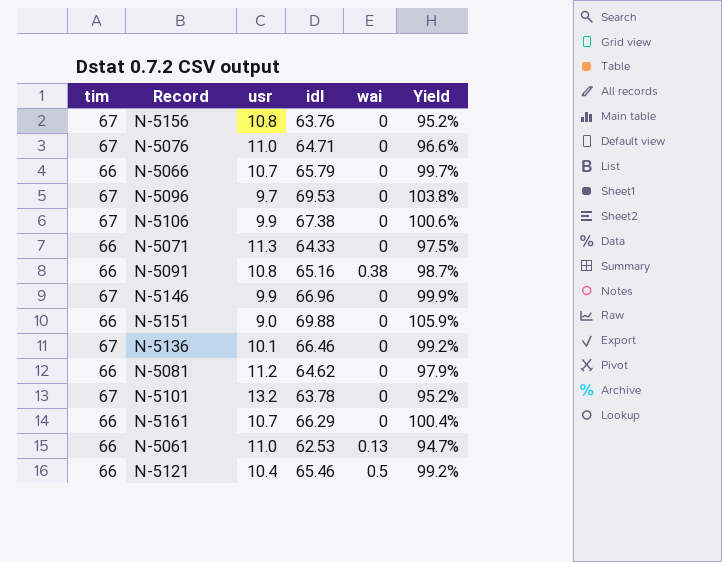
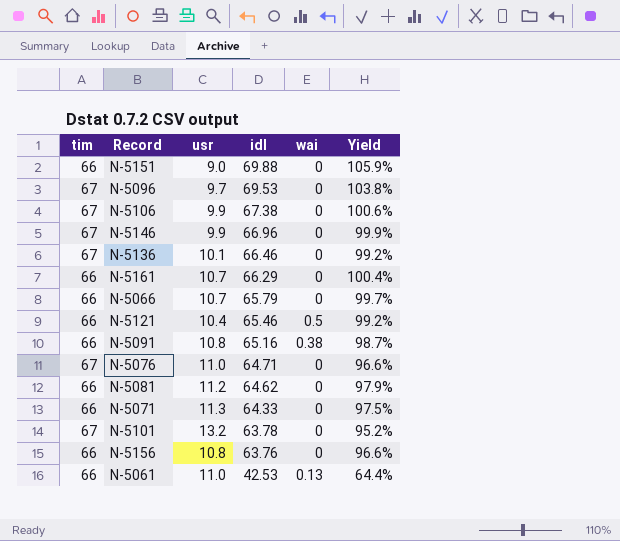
row order: none -> idl descending
N-5156 | tim: 67 -> 66
N-5156 | Yield: 95.2% -> 96.6%
N-5061 | idl: 62.53 -> 42.53
N-5061 | Yield: 94.7% -> 64.4%

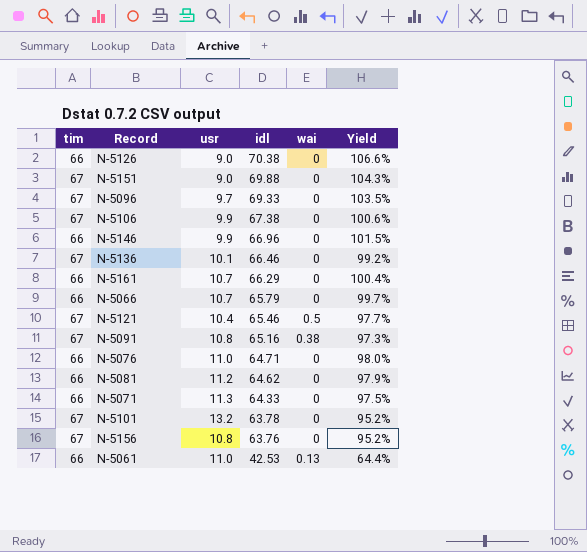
row N-5126: none -> 66 | 9.0 | 70.38 | 0 | 106.6%
N-5151 | tim: 66 -> 67
N-5151 | Yield: 105.9% -> 104.3%
N-5096 | idl: 69.53 -> 69.33
N-5096 | Yield: 103.8% -> 103.5%
N-5146 | tim: 67 -> 66
N-5146 | Yield: 99.9% -> 101.5%
N-5121 | tim: 66 -> 67
N-5121 | Yield: 99.2% -> 97.7%
N-5091 | tim: 66 -> 67
N-5091 | Yield: 98.7% -> 97.3%
N-5076 | tim: 67 -> 66
N-5076 | Yield: 96.6% -> 98.0%
N-5156 | tim: 66 -> 67
N-5156 | Yield: 96.6% -> 95.2%

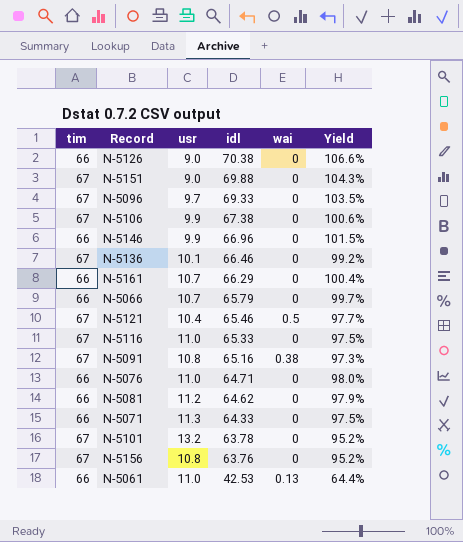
row N-5116: none -> 67 | 11.0 | 65.33 | 0 | 97.5%

